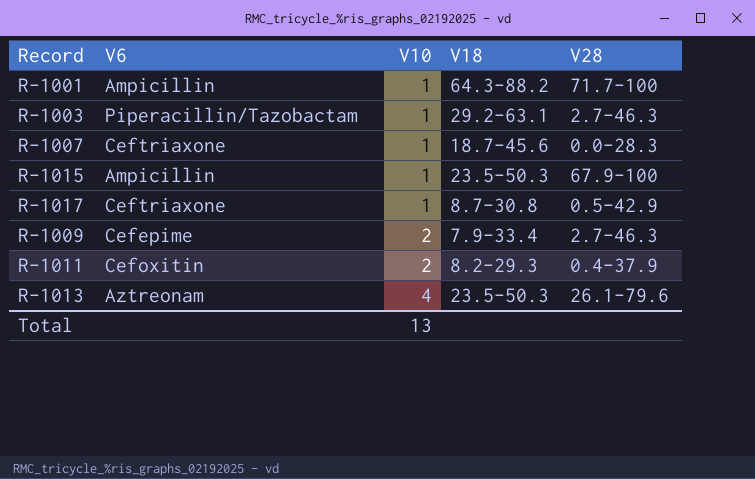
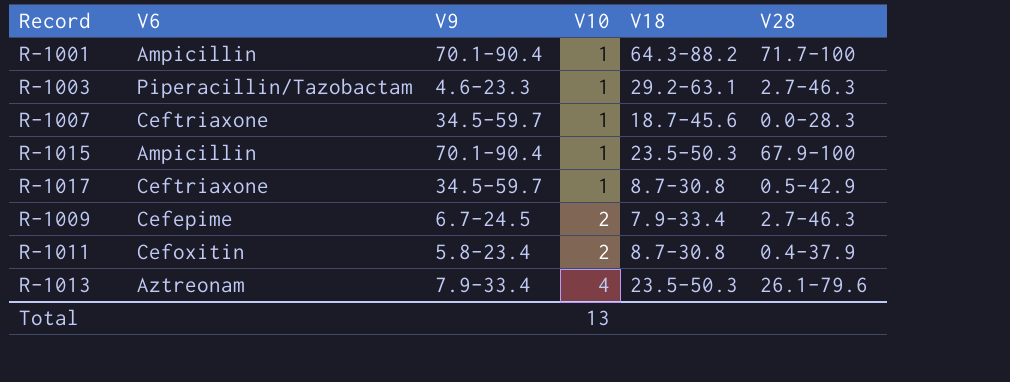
column V9 | position: none -> 3
R-1011 | V18: 8.2-29.3 -> 8.7-30.8

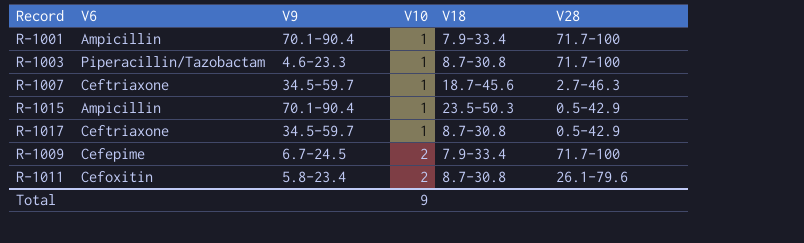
row R-1013: Aztreonam | 7.9-33.4 | 4 | 23.5-50.3 | 26.1-79.6 -> none
R-1001 | V18: 64.3-88.2 -> 7.9-33.4
R-1003 | V18: 29.2-63.1 -> 8.7-30.8
R-1003 | V28: 2.7-46.3 -> 71.7-100
R-1007 | V28: 0.0-28.3 -> 2.7-46.3
R-1015 | V28: 67.9-100 -> 0.5-42.9
R-1009 | V28: 2.7-46.3 -> 71.7-100
R-1011 | V28: 0.4-37.9 -> 26.1-79.6
Total | V10: 13 -> 9

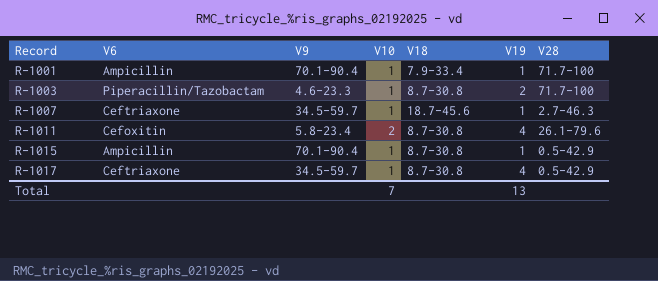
row order: V10 ascending -> Record ascending
column V19 | position: none -> 6
row R-1009: Cefepime | 6.7-24.5 | 2 | 7.9-33.4 | 71.7-100 -> none
R-1015 | V18: 23.5-50.3 -> 8.7-30.8
Total | V10: 9 -> 7

